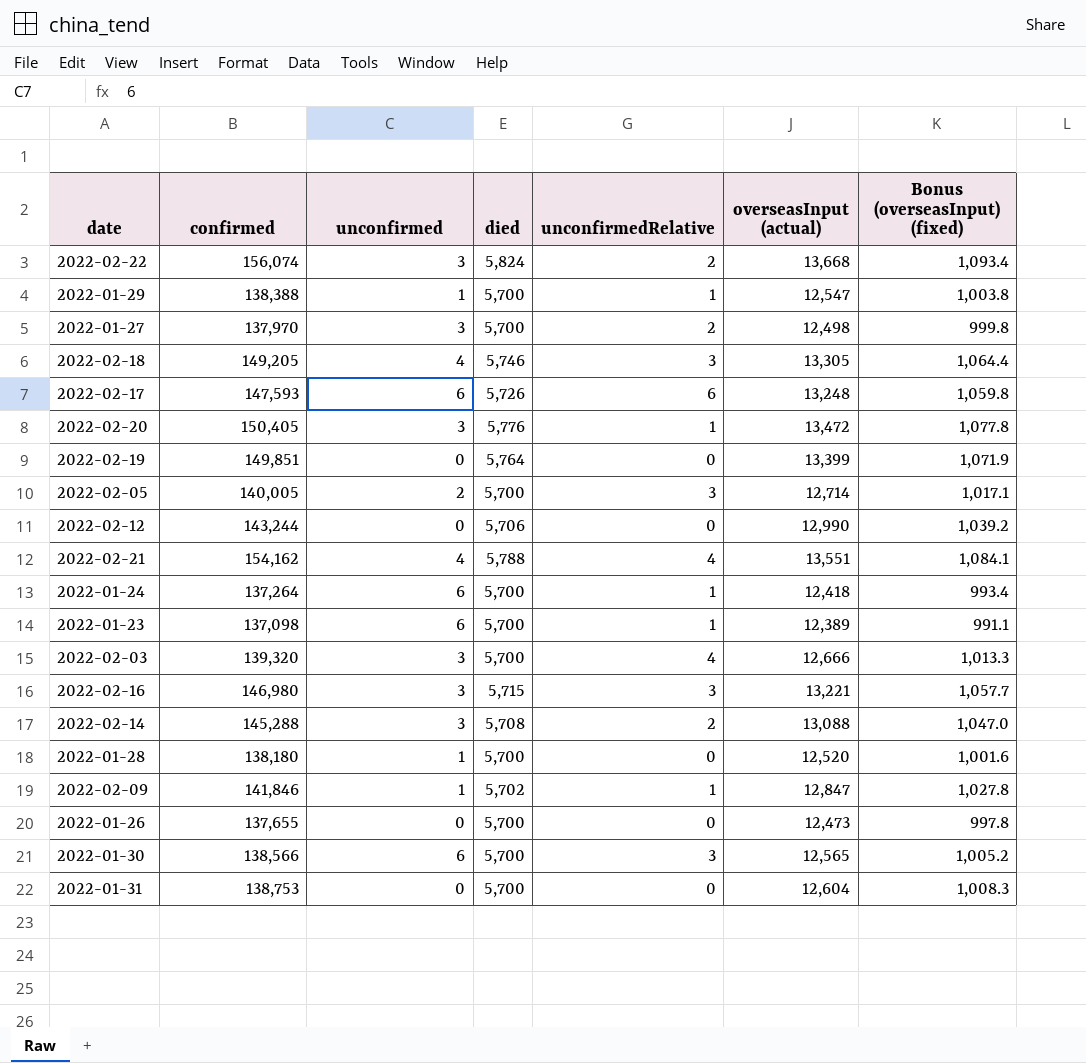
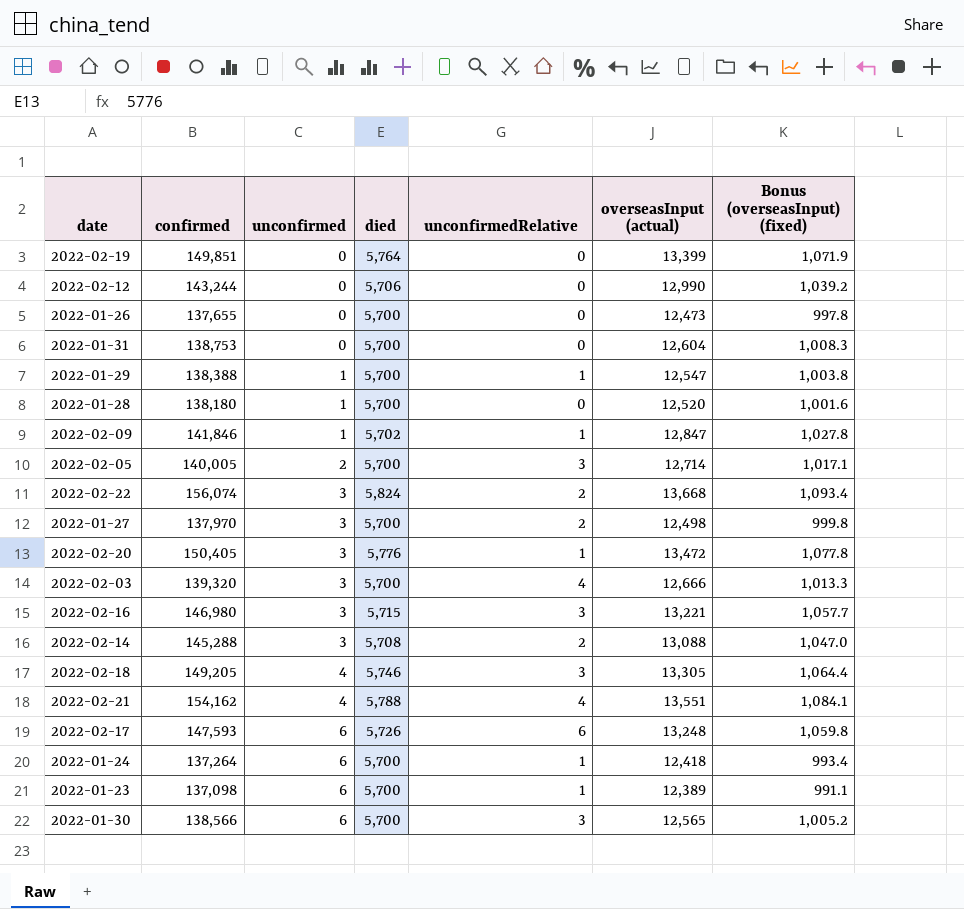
row order: none -> unconfirmed ascending

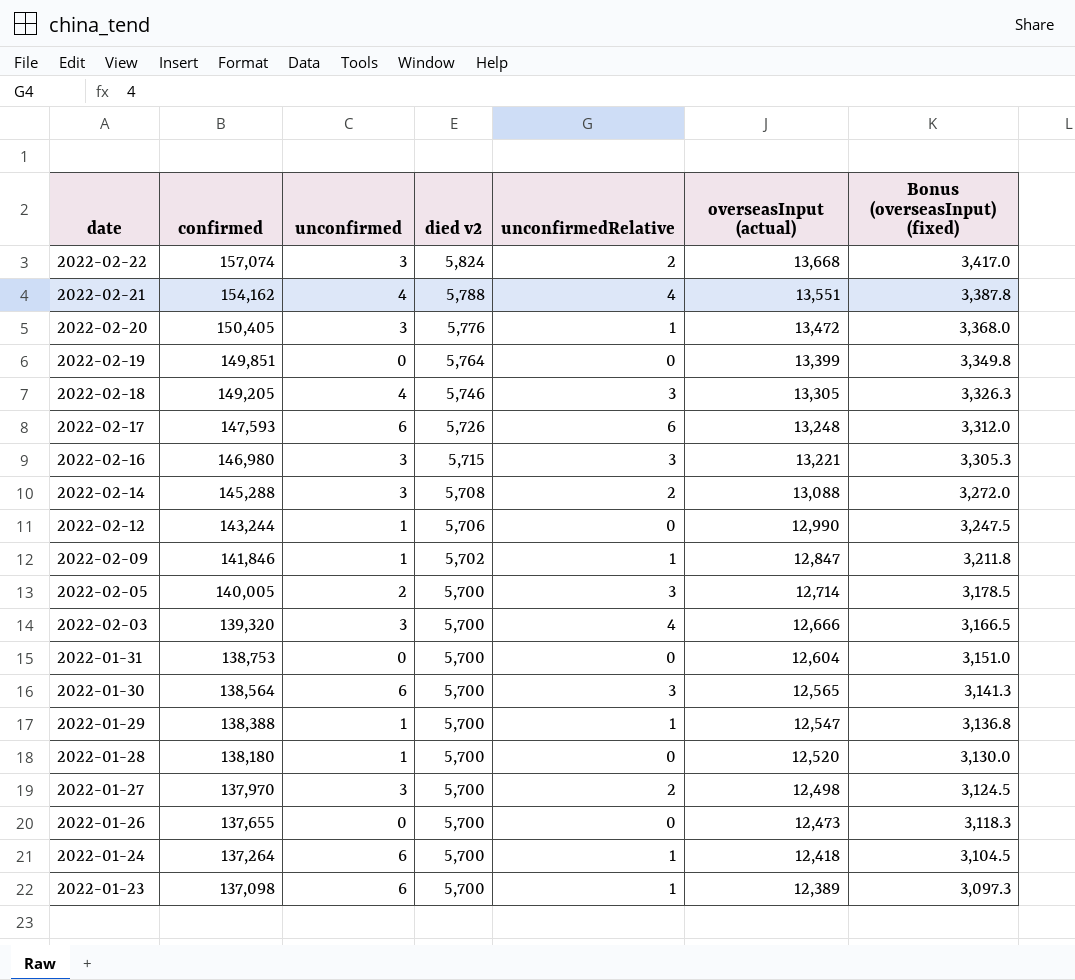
row order: unconfirmed ascending -> date descending
column name: died -> died v2
column Bonus (overseasInput) (fixed) | formula: [overseasInput (actual)] * 0.08 -> [overseasInput (actual)] * 0.25
2022-02-22 | confirmed: 156,074 -> 157,074
2022-02-12 | unconfirmed: 0 -> 1
2022-01-30 | confirmed: 138,566 -> 138,564

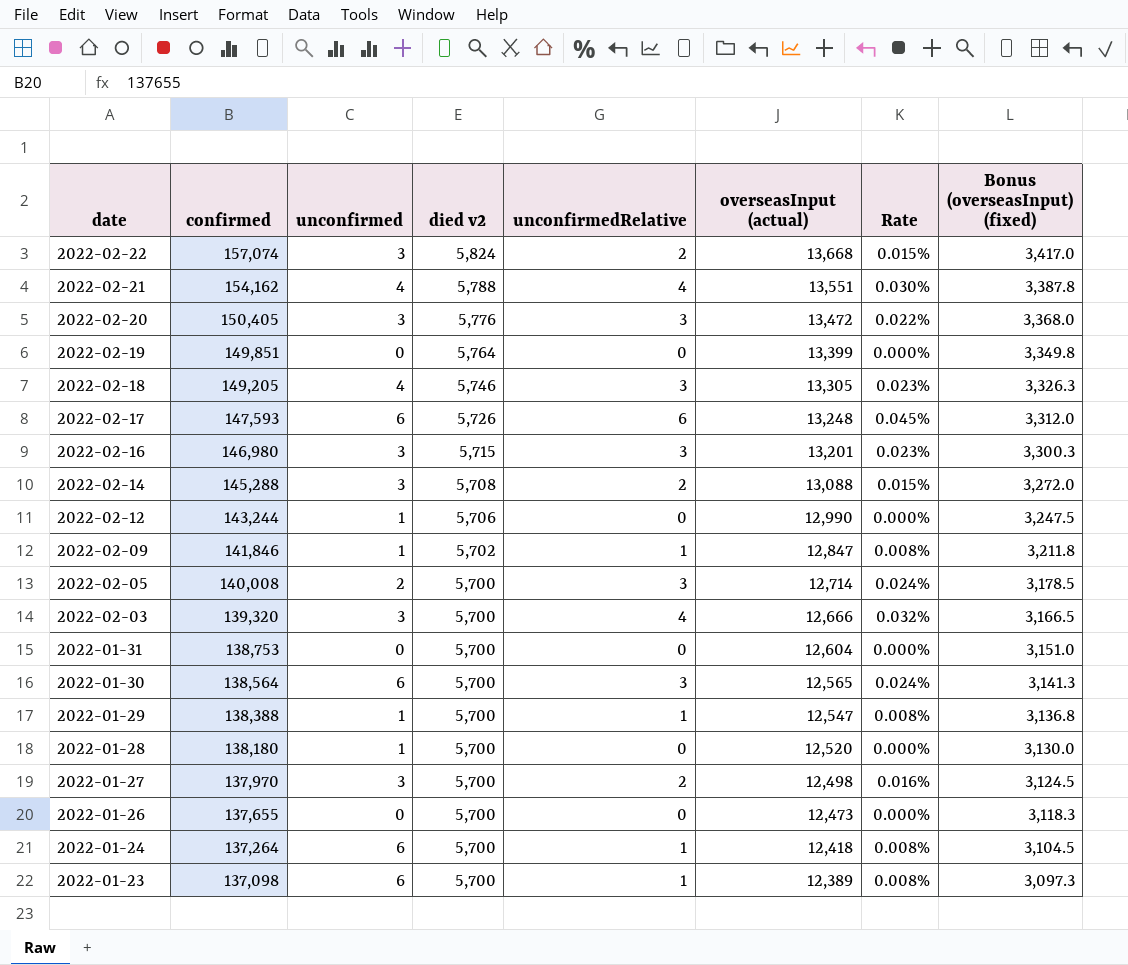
column Rate | formula: none -> [unconfirmedRelative] / [overseasInput (actual)]
2022-02-20 | unconfirmedRelative: 1 -> 3
2022-02-16 | overseasInput (actual): 13,221 -> 13,201
2022-02-16 | Bonus (overseasInput) (fixed): 3,305.3 -> 3,300.3
2022-02-05 | confirmed: 140,005 -> 140,008

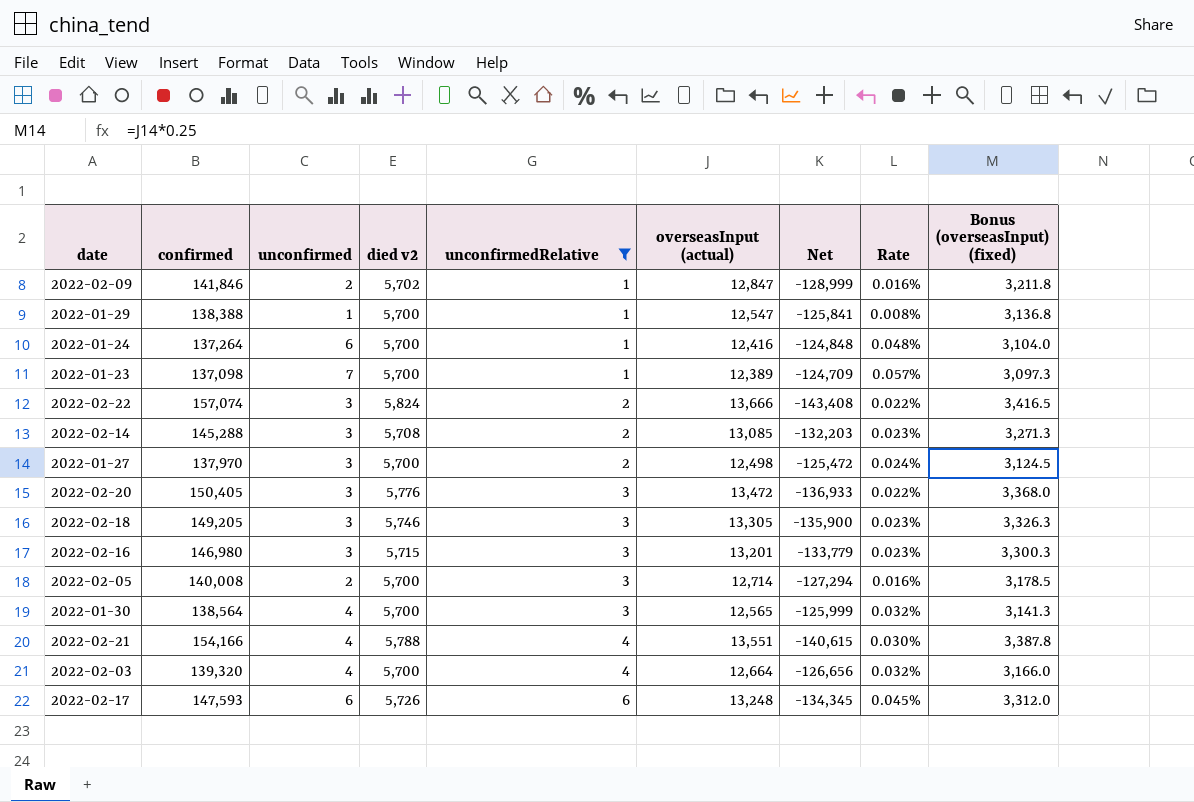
filter: none -> unconfirmedRelative != 0
row order: date descending -> unconfirmedRelative ascending
column Net | formula: none -> [overseasInput (actual)] - [confirmed]
column Rate | formula: [unconfirmedRelative] / [overseasInput (actual)] -> [unconfirmed] / [overseasInput (actual)]
2022-02-09 | unconfirmed: 1 -> 2
2022-01-24 | overseasInput (actual): 12,418 -> 12,416
2022-01-24 | Bonus (overseasInput) (fixed): 3,104.5 -> 3,104.0
2022-01-23 | unconfirmed: 6 -> 7
2022-02-22 | overseasInput (actual): 13,668 -> 13,666
2022-02-22 | Bonus (overseasInput) (fixed): 3,417.0 -> 3,416.5
2022-02-14 | overseasInput (actual): 13,088 -> 13,085
2022-02-14 | Bonus (overseasInput) (fixed): 3,272.0 -> 3,271.3
2022-02-18 | unconfirmed: 4 -> 3
2022-01-30 | unconfirmed: 6 -> 4
2022-02-21 | confirmed: 154,162 -> 154,166
2022-02-03 | unconfirmed: 3 -> 4
2022-02-03 | overseasInput (actual): 12,666 -> 12,664
2022-02-03 | Bonus (overseasInput) (fixed): 3,166.5 -> 3,166.0

